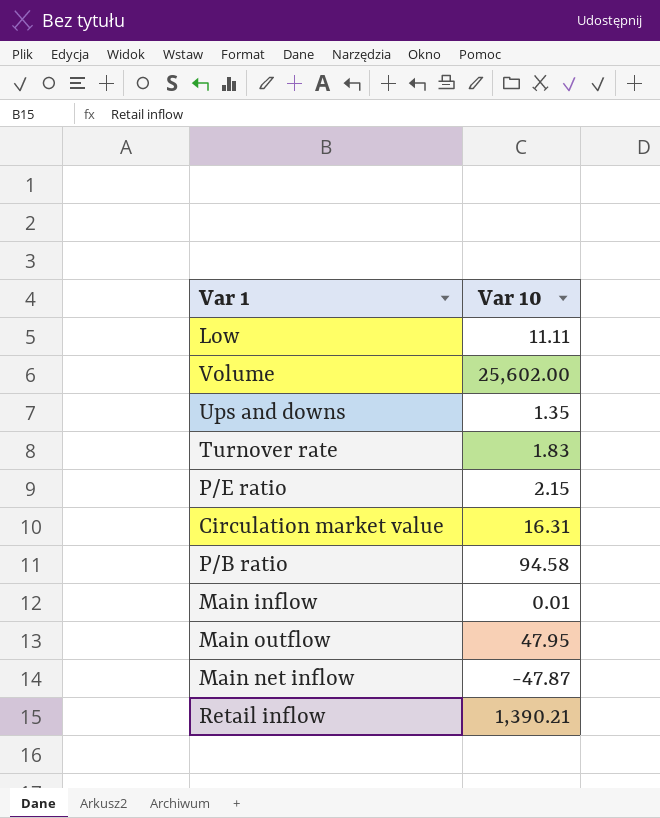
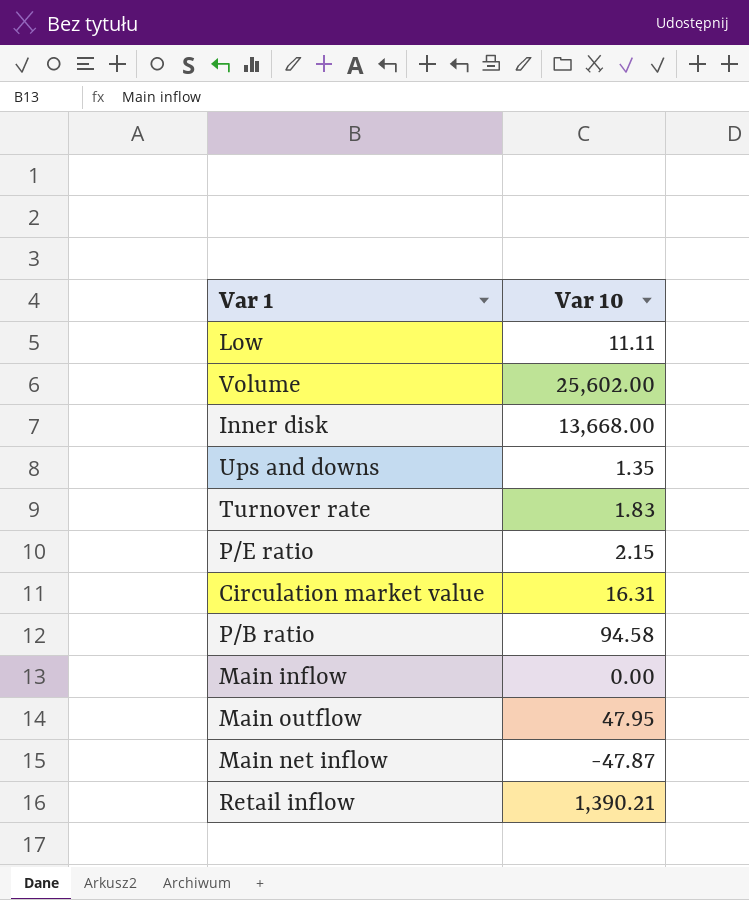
row Inner disk: none -> 13,668.00
Main inflow | Var 10: 0.01 -> 0.00

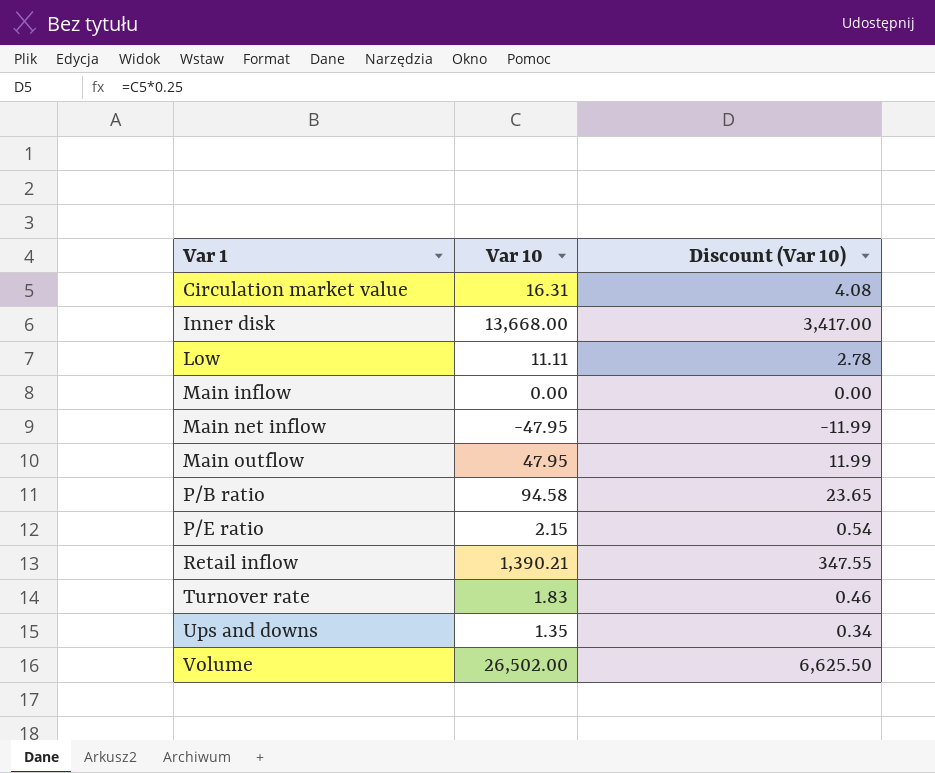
row order: none -> Var 1 ascending
column Discount (Var 10) | formula: none -> [Var 10] * 0.25
Main net inflow | Var 10: -47.87 -> -47.95
Volume | Var 10: 25,602.00 -> 26,502.00

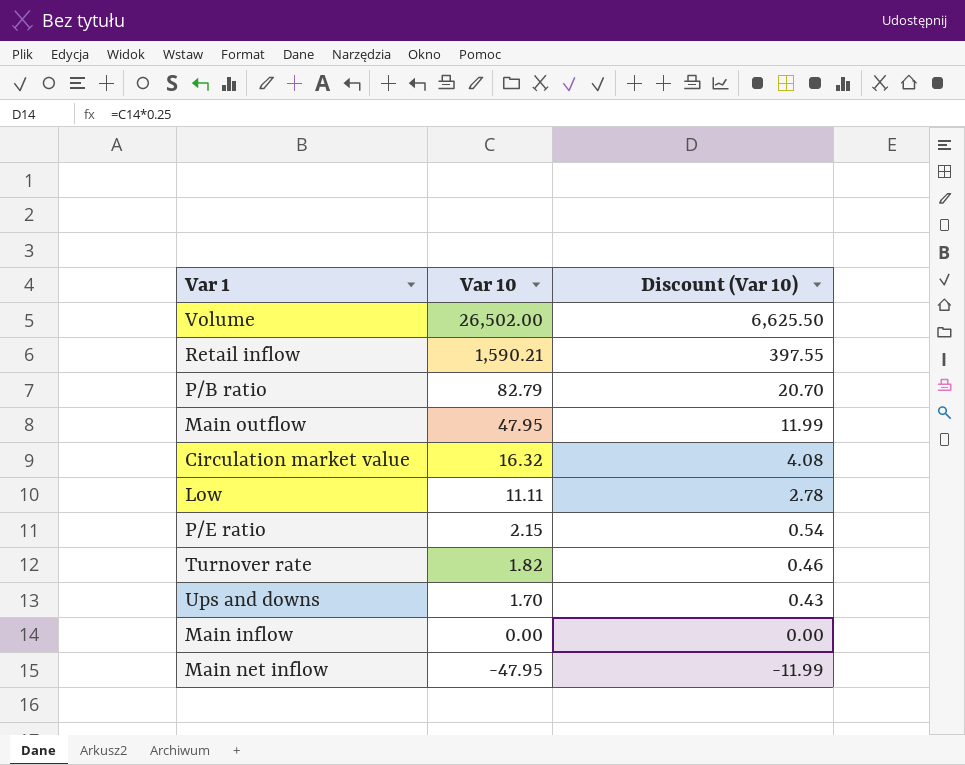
row order: Var 1 ascending -> Var 10 descending
row Inner disk: 13,668.00 | 3,417.00 -> none
Retail inflow | Var 10: 1,390.21 -> 1,590.21
Retail inflow | Discount (Var 10): 347.55 -> 397.55
P/B ratio | Var 10: 94.58 -> 82.79
P/B ratio | Discount (Var 10): 23.65 -> 20.70
Circulation market value | Var 10: 16.31 -> 16.32
Turnover rate | Var 10: 1.83 -> 1.82
Ups and downs | Var 10: 1.35 -> 1.70
Ups and downs | Discount (Var 10): 0.34 -> 0.43

